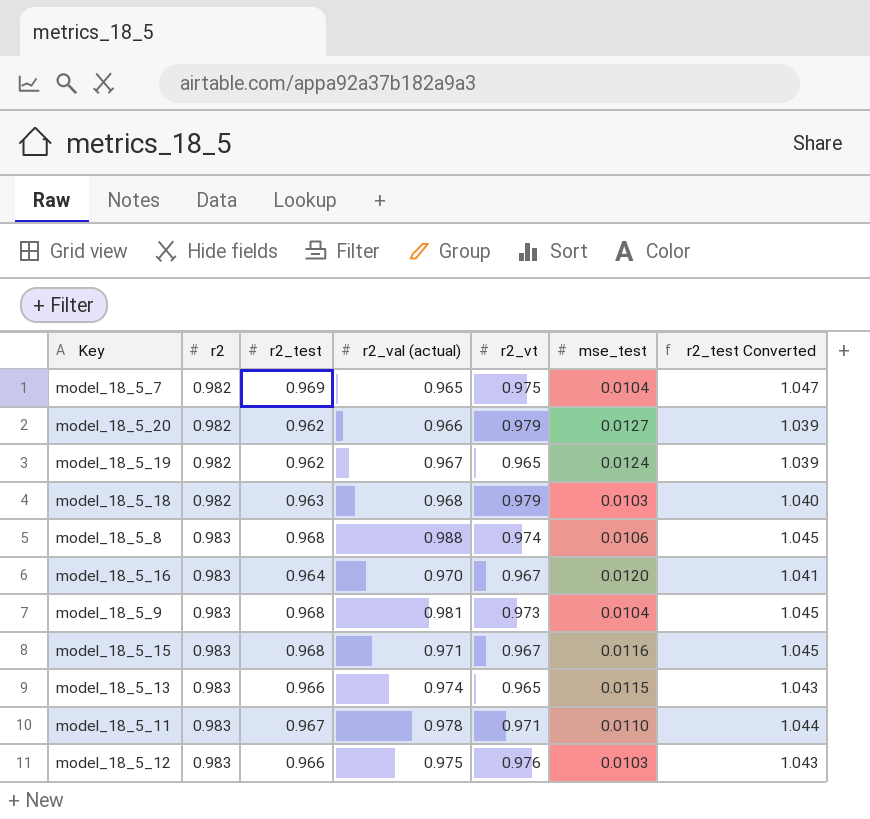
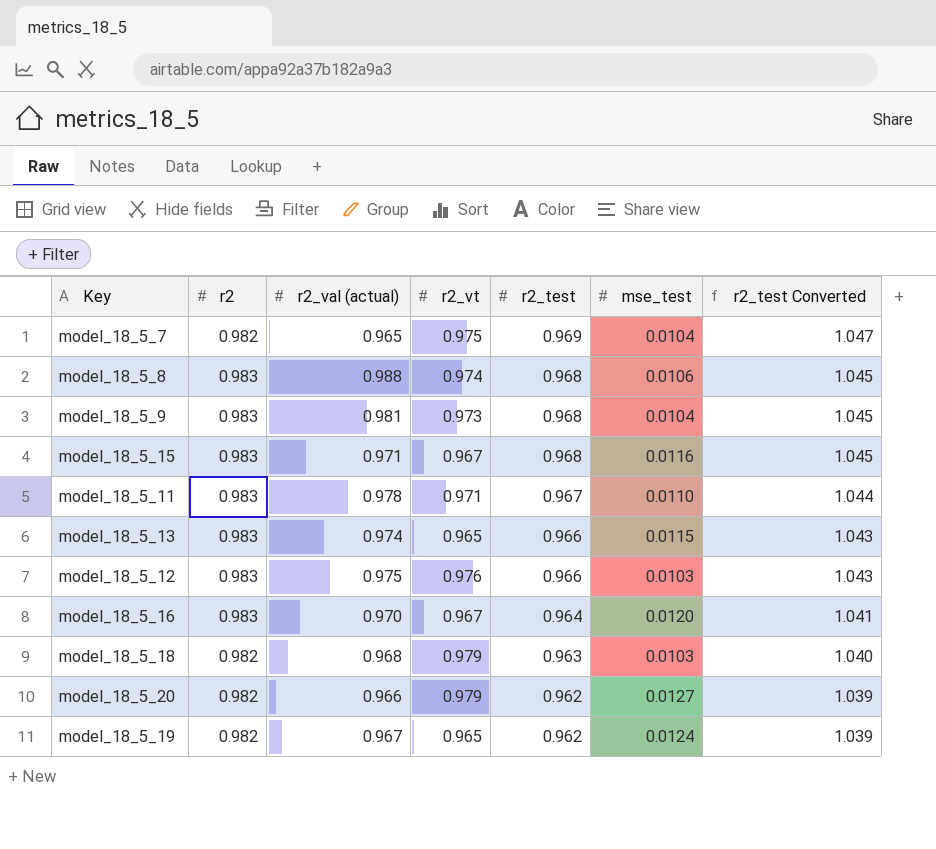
row order: r2 ascending -> r2_test descending
column r2_test | position: 3 -> 5

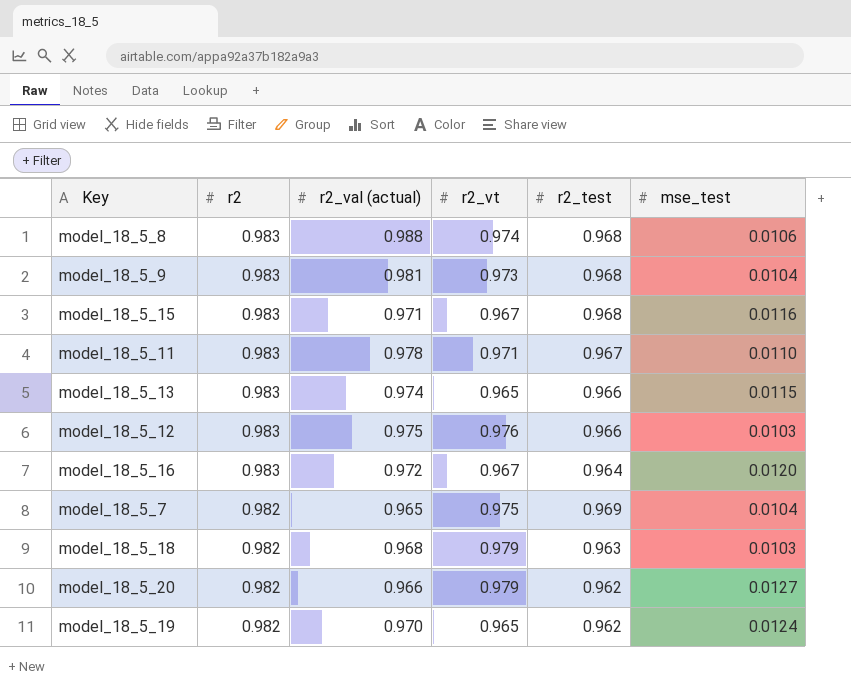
row order: r2_test descending -> r2 descending
column r2_test Converted | formula: [r2_test] * 1.08 -> none
model_18_5_16 | r2_val (actual): 0.970 -> 0.972
model_18_5_19 | r2_val (actual): 0.967 -> 0.970

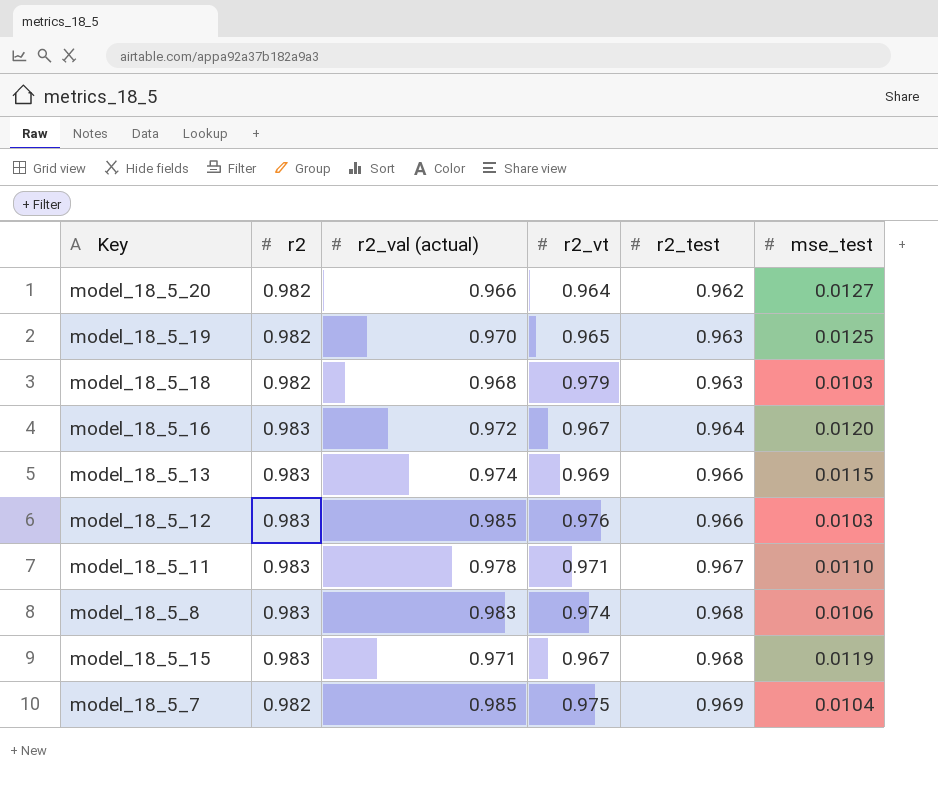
row order: r2 descending -> r2_test ascending
row model_18_5_9: 0.983 | 0.981 | 0.973 | 0.968 | 0.0104 -> none
model_18_5_20 | r2_vt: 0.979 -> 0.964
model_18_5_19 | r2_test: 0.962 -> 0.963
model_18_5_19 | mse_test: 0.0124 -> 0.0125
model_18_5_13 | r2_vt: 0.965 -> 0.969
model_18_5_12 | r2_val (actual): 0.975 -> 0.985
model_18_5_8 | r2_val (actual): 0.988 -> 0.983
model_18_5_15 | mse_test: 0.0116 -> 0.0119
model_18_5_7 | r2_val (actual): 0.965 -> 0.985

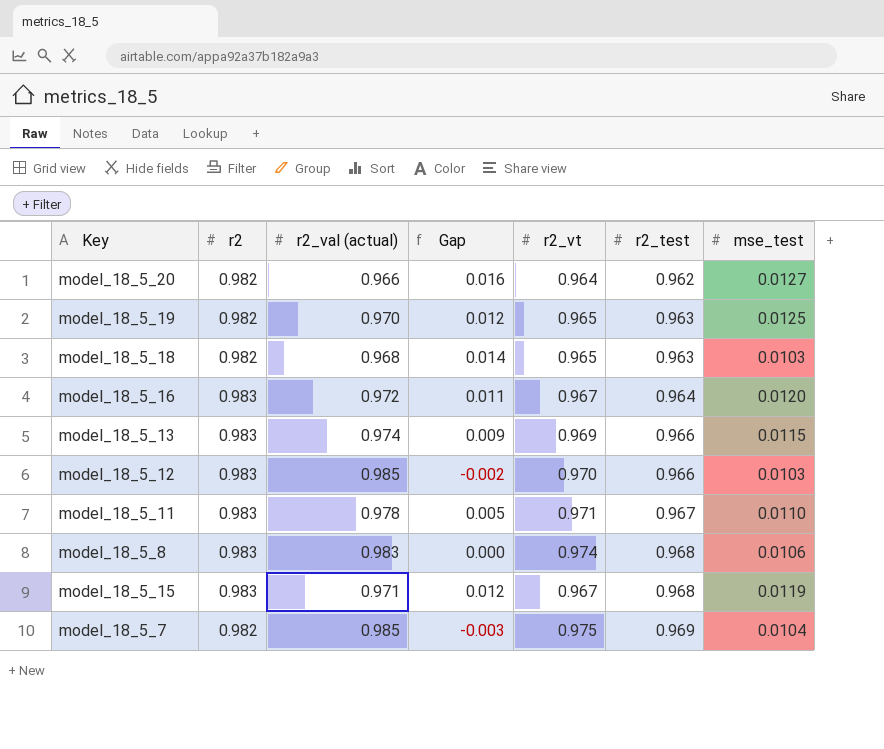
column Gap | formula: none -> [r2] - [r2_val (actual)]
model_18_5_18 | r2_vt: 0.979 -> 0.965
model_18_5_12 | r2_vt: 0.976 -> 0.970

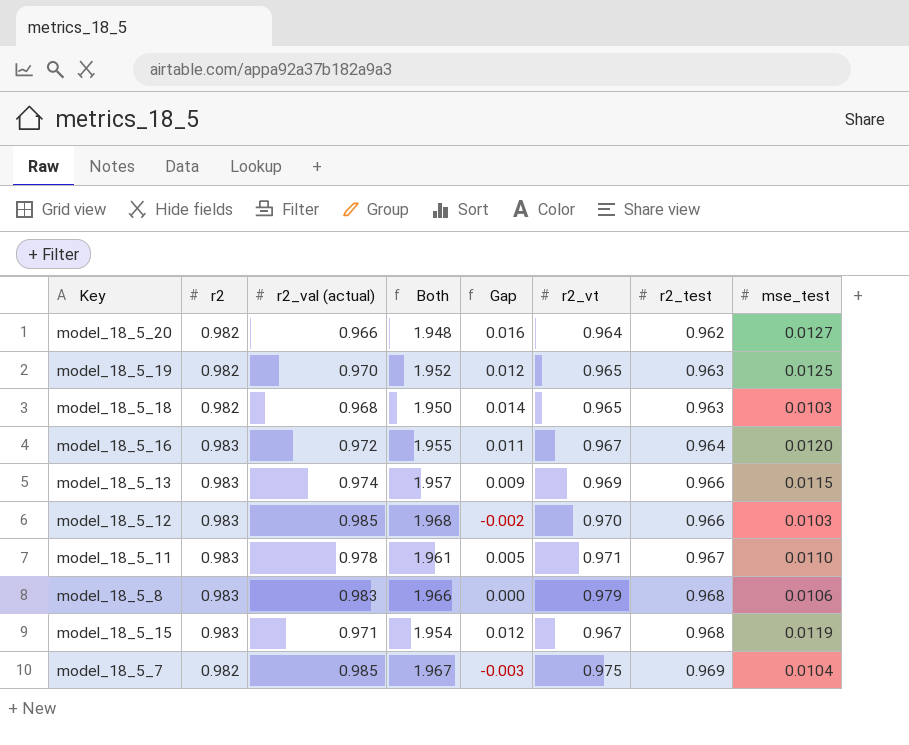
column Both | formula: none -> [r2] + [r2_val (actual)]
model_18_5_8 | r2_vt: 0.974 -> 0.979

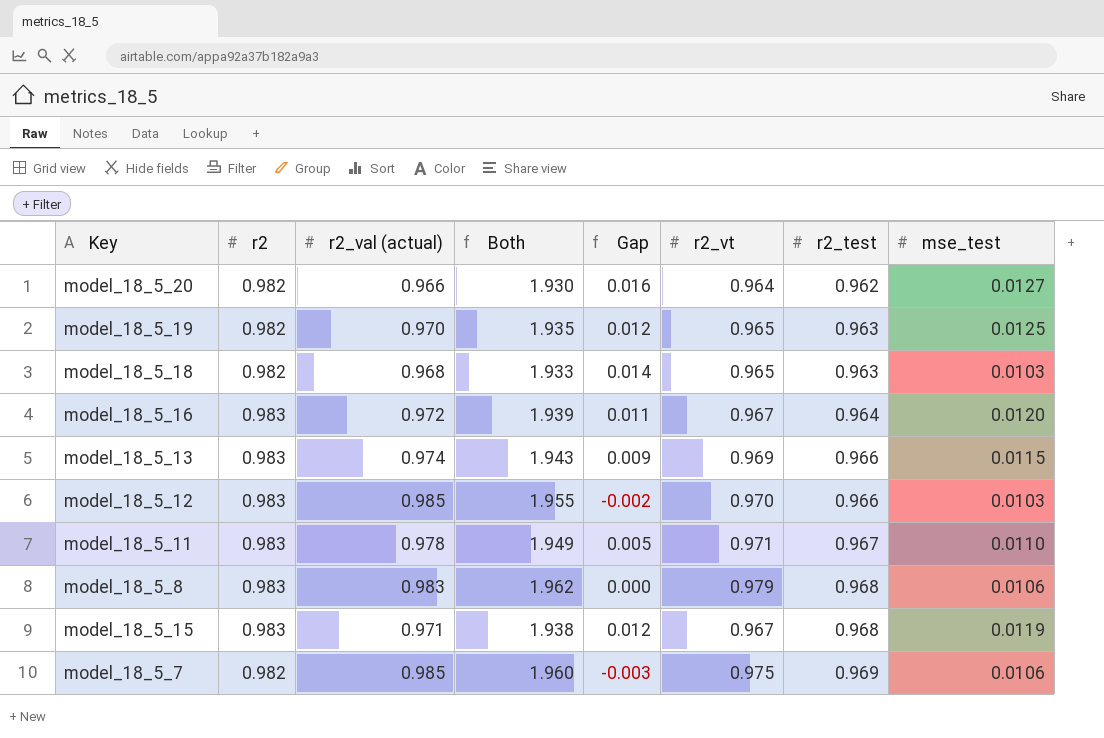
column Both | formula: [r2] + [r2_val (actual)] -> [r2_val (actual)] + [r2_vt]
model_18_5_7 | mse_test: 0.0104 -> 0.0106

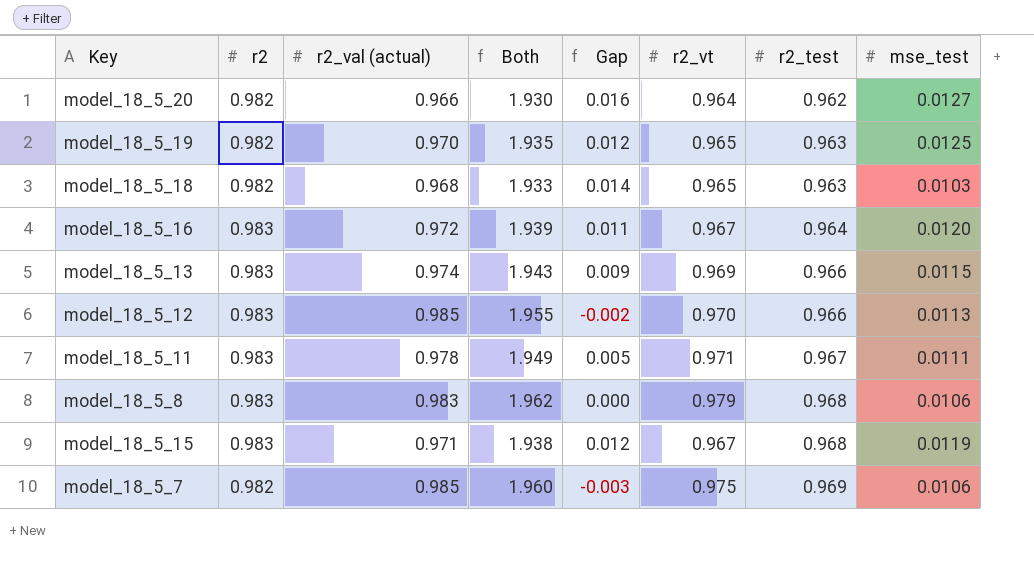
model_18_5_12 | mse_test: 0.0103 -> 0.0113
model_18_5_11 | mse_test: 0.0110 -> 0.0111

